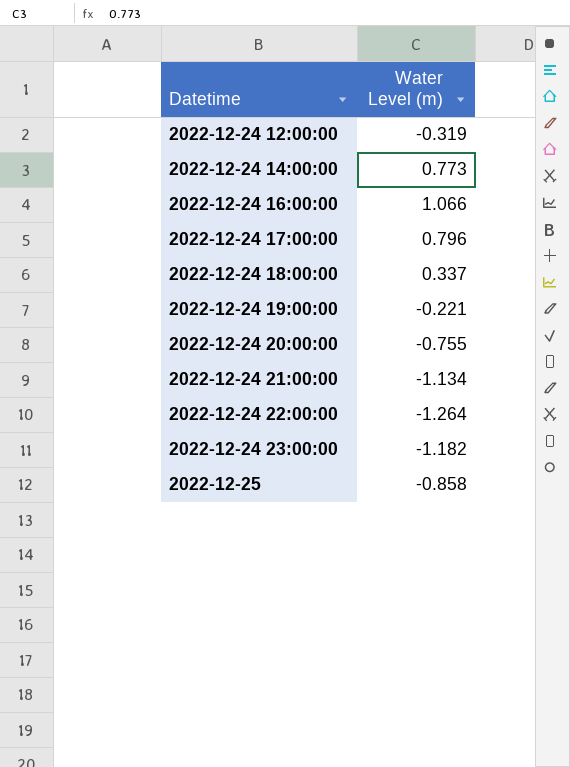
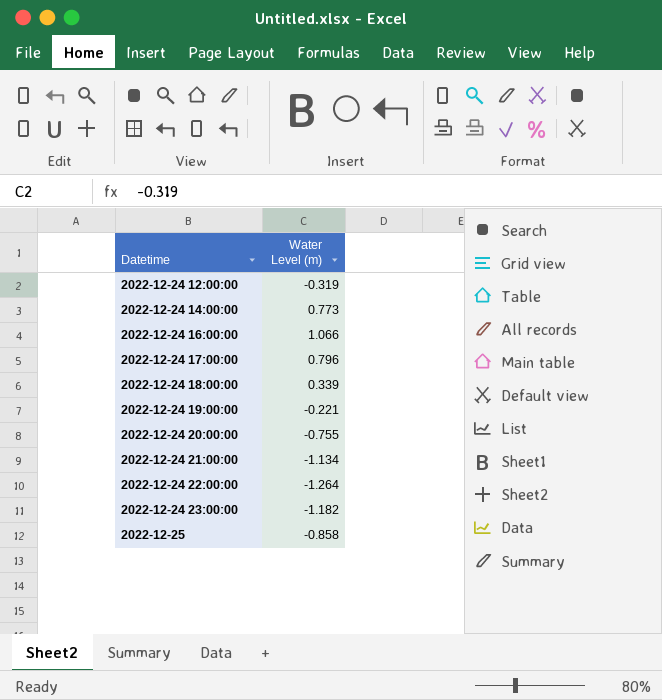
2022-12-24 18:00:00 | Water Level (m): 0.337 -> 0.339

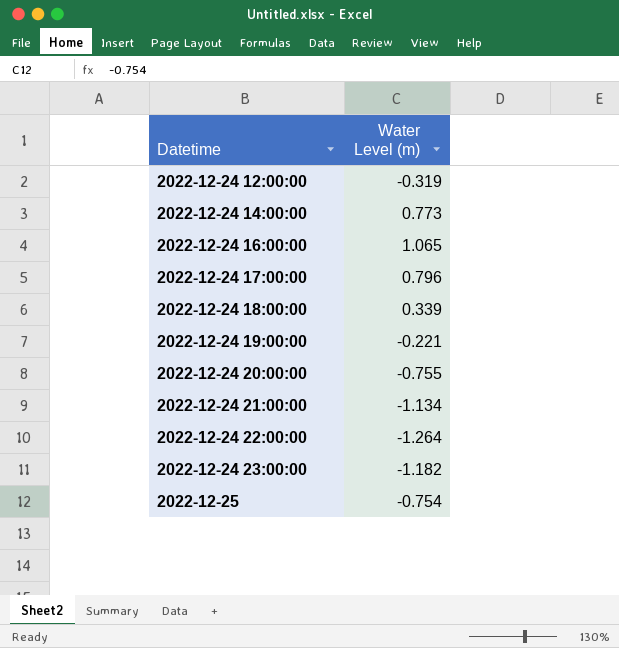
2022-12-24 16:00:00 | Water Level (m): 1.066 -> 1.065
2022-12-25 | Water Level (m): -0.858 -> -0.754

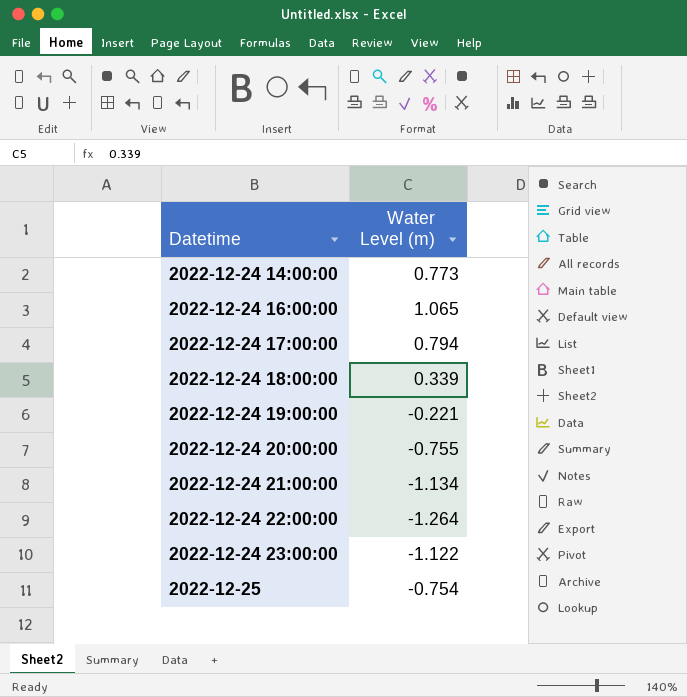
row 2022-12-24 12:00:00: -0.319 -> none
2022-12-24 17:00:00 | Water Level (m): 0.796 -> 0.794
2022-12-24 23:00:00 | Water Level (m): -1.182 -> -1.122

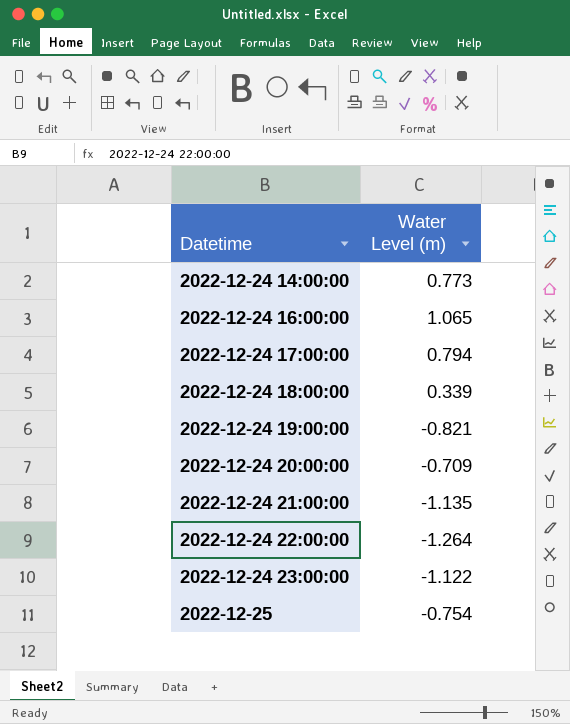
2022-12-24 19:00:00 | Water Level (m): -0.221 -> -0.821
2022-12-24 20:00:00 | Water Level (m): -0.755 -> -0.709
2022-12-24 21:00:00 | Water Level (m): -1.134 -> -1.135

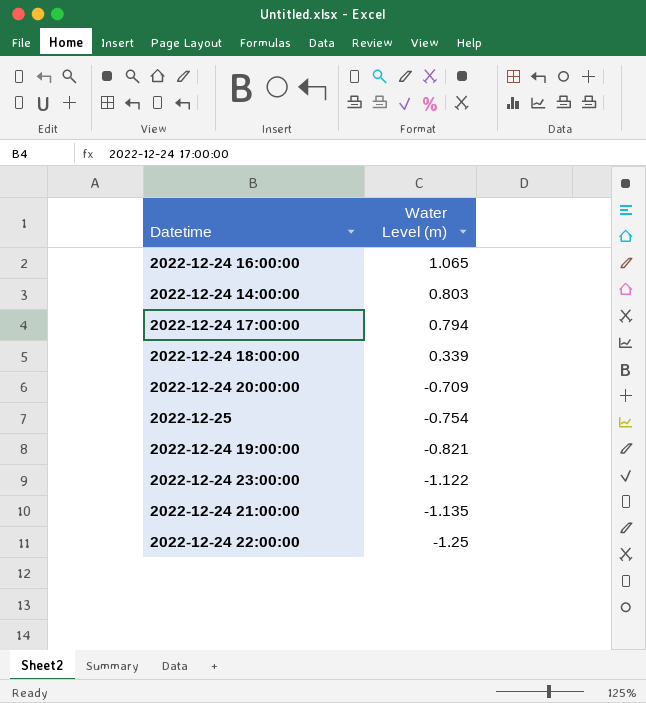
row order: Datetime ascending -> Water Level (m) descending
2022-12-24 14:00:00 | Water Level (m): 0.773 -> 0.803
2022-12-24 22:00:00 | Water Level (m): -1.264 -> -1.25

